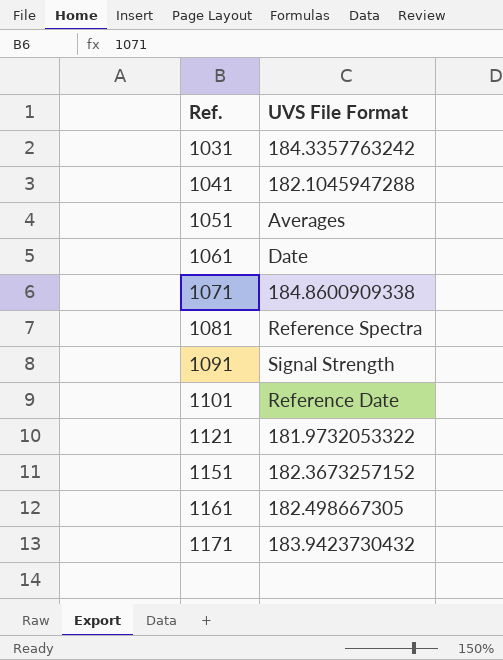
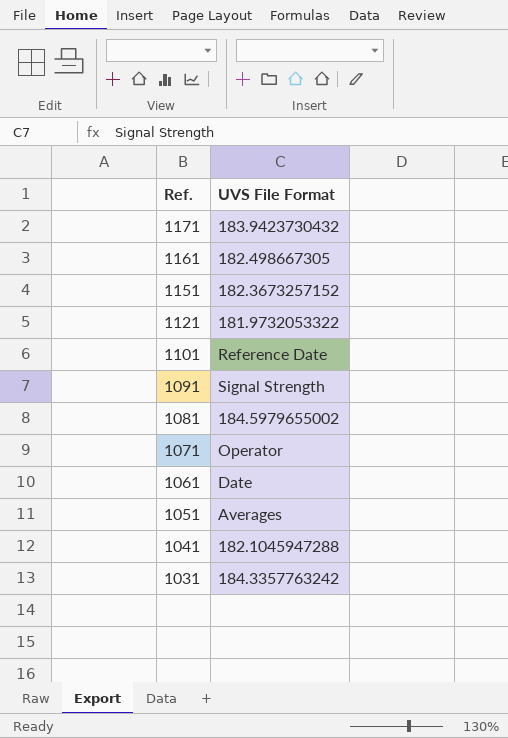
row order: Ref. ascending -> Ref. descending
1081 | UVS File Format: Reference Spectra -> 184.5979655002
1071 | UVS File Format: 184.8600909338 -> Operator

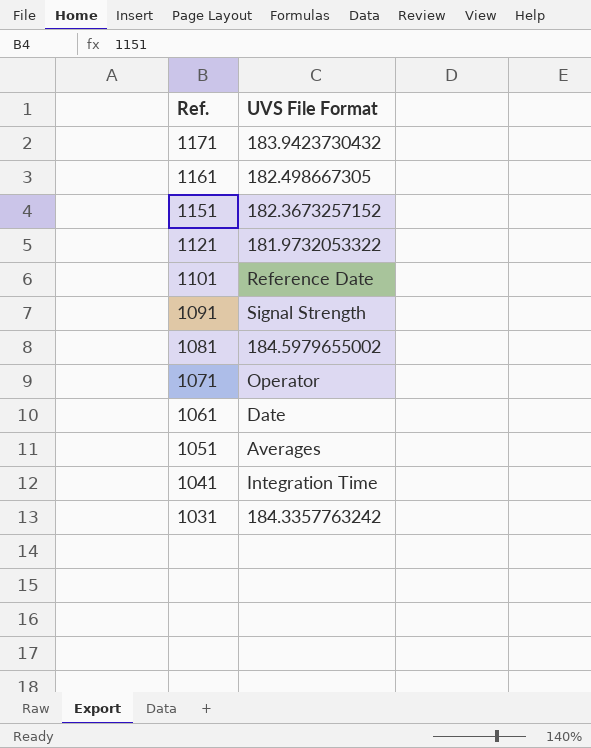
1041 | UVS File Format: 182.1045947288 -> Integration Time

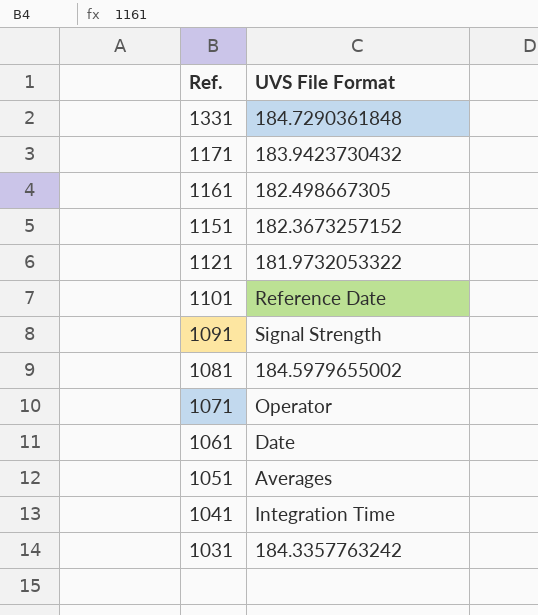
row 1331: none -> 184.7290361848

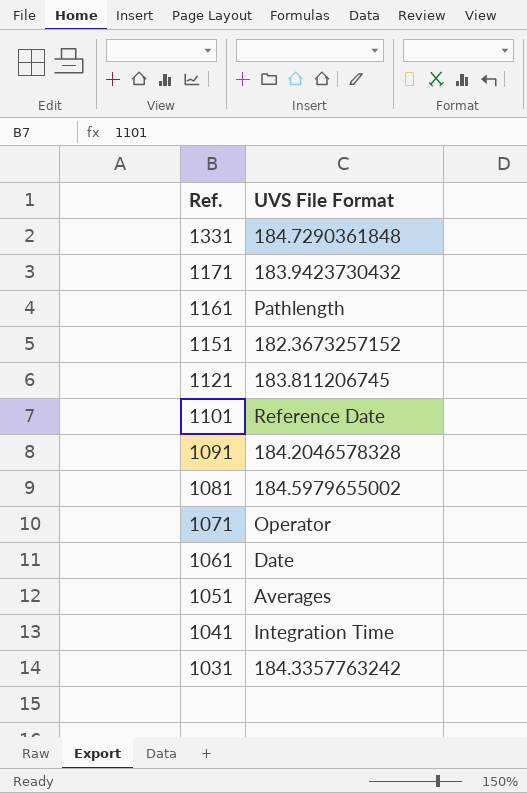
1161 | UVS File Format: 182.498667305 -> Pathlength
1121 | UVS File Format: 181.9732053322 -> 183.811206745
1091 | UVS File Format: Signal Strength -> 184.2046578328

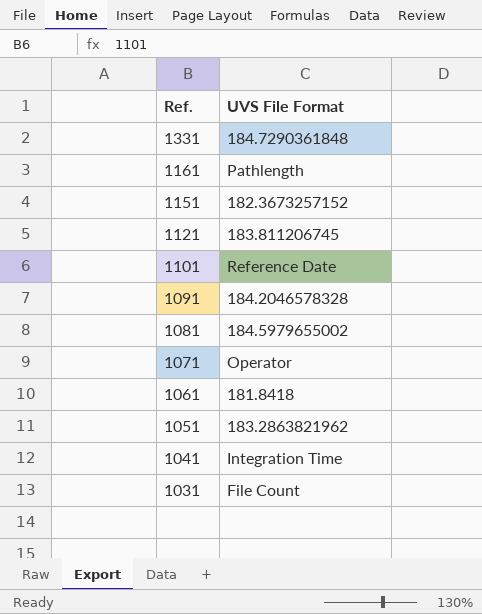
row 1171: 183.9423730432 -> none
1061 | UVS File Format: Date -> 181.8418
1051 | UVS File Format: Averages -> 183.2863821962
1031 | UVS File Format: 184.3357763242 -> File Count

